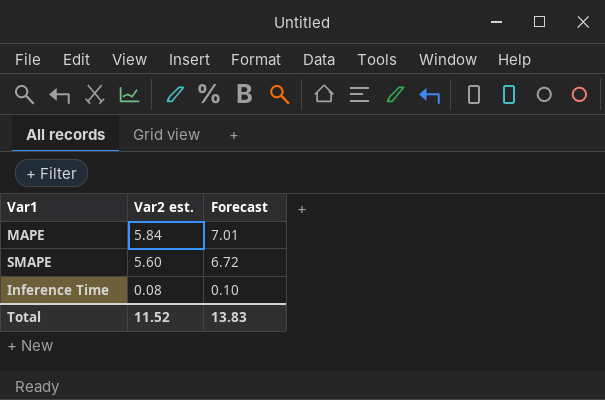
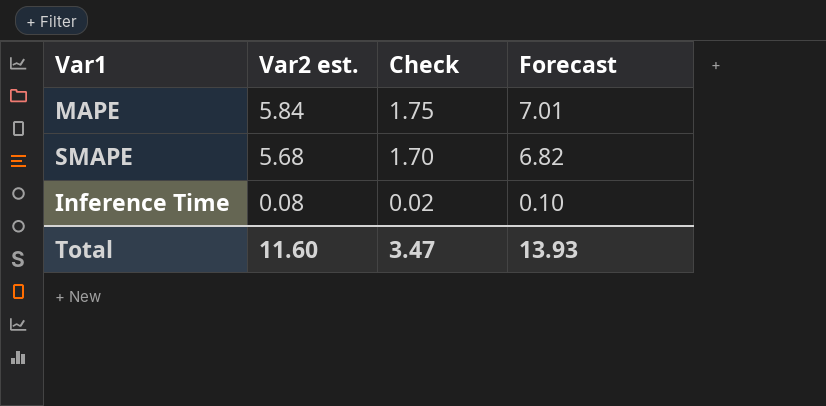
column Check | formula: none -> [Var2 est.] * 0.3
SMAPE | Var2 est.: 5.60 -> 5.68
SMAPE | Forecast: 6.72 -> 6.82
Total | Var2 est.: 11.52 -> 11.60
Total | Forecast: 13.83 -> 13.93

